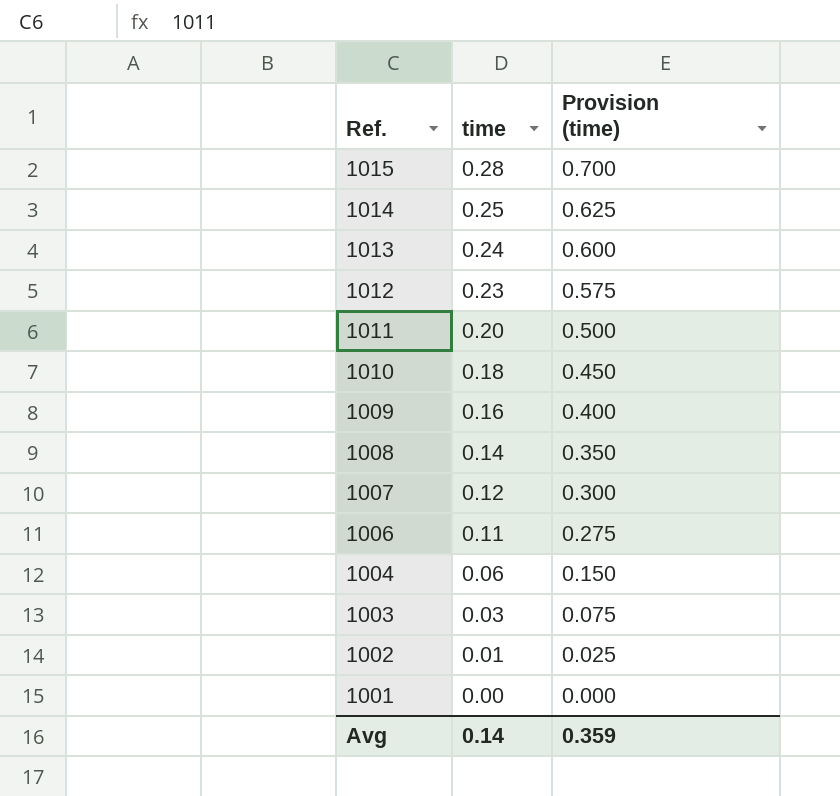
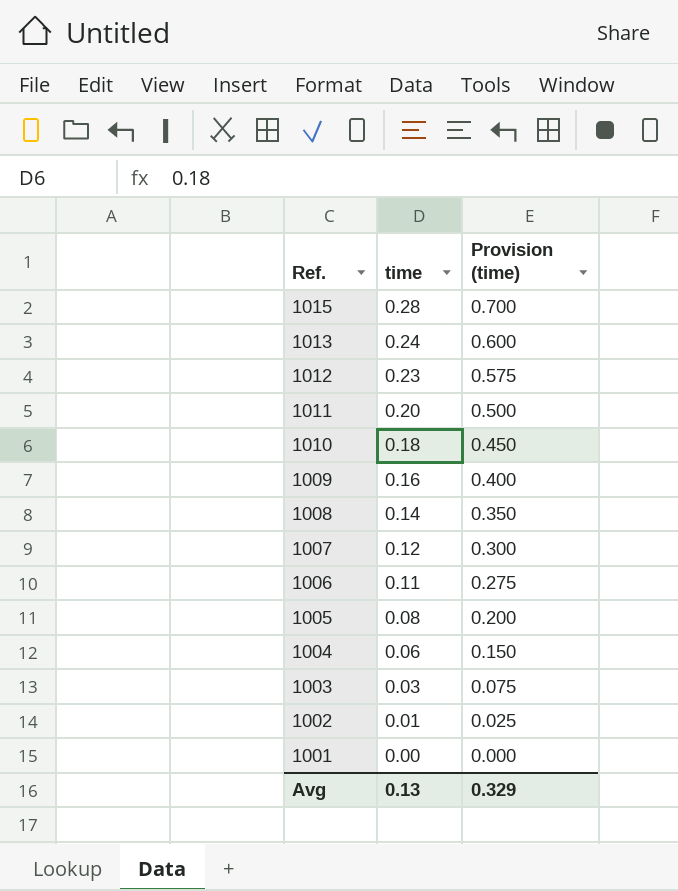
row 1014: 0.25 | 0.625 -> none
row 1005: none -> 0.08 | 0.200
Avg | time: 0.14 -> 0.13
Avg | Provision (time): 0.359 -> 0.329

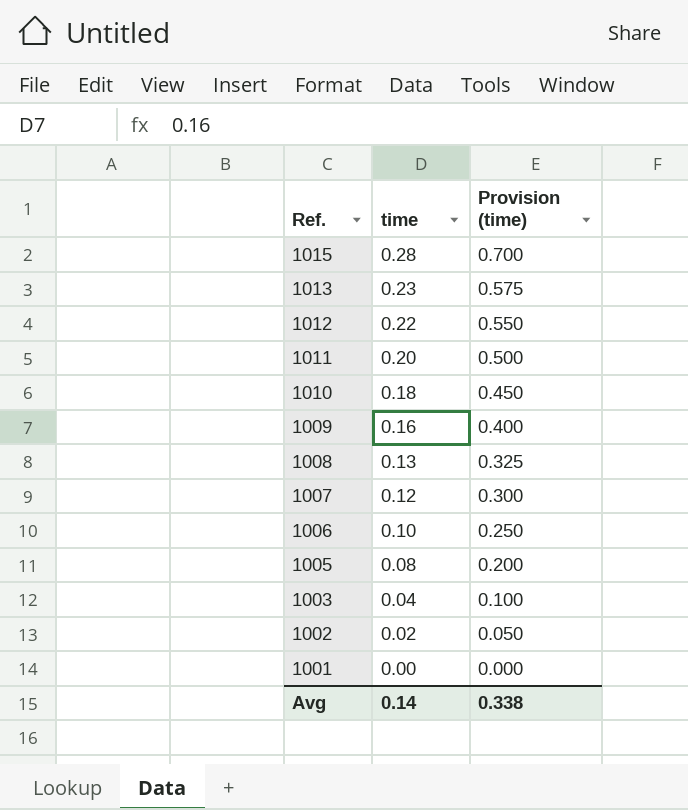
row 1004: 0.06 | 0.150 -> none
1013 | time: 0.24 -> 0.23
1013 | Provision (time): 0.600 -> 0.575
1012 | time: 0.23 -> 0.22
1012 | Provision (time): 0.575 -> 0.550
1008 | time: 0.14 -> 0.13
1008 | Provision (time): 0.350 -> 0.325
1006 | time: 0.11 -> 0.10
1006 | Provision (time): 0.275 -> 0.250
1003 | time: 0.03 -> 0.04
1003 | Provision (time): 0.075 -> 0.100
1002 | time: 0.01 -> 0.02
1002 | Provision (time): 0.025 -> 0.050
Avg | time: 0.13 -> 0.14
Avg | Provision (time): 0.329 -> 0.338

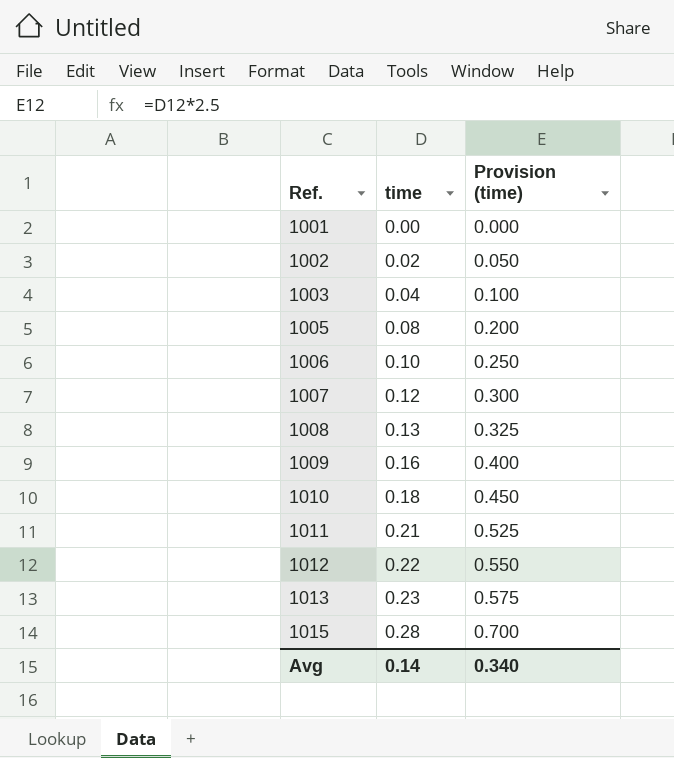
row order: Ref. descending -> Ref. ascending
1011 | time: 0.20 -> 0.21
1011 | Provision (time): 0.500 -> 0.525
Avg | Provision (time): 0.338 -> 0.340

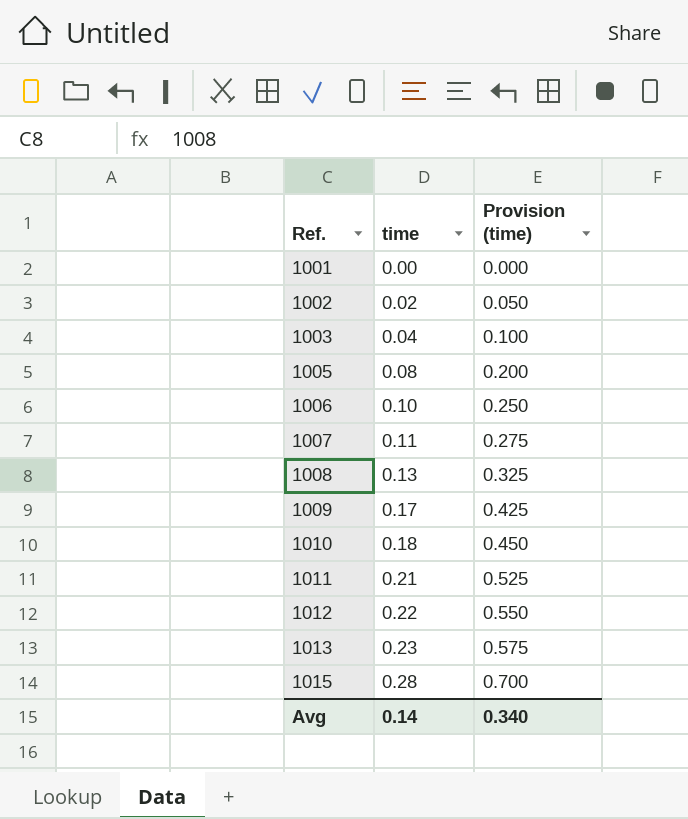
1007 | time: 0.12 -> 0.11
1007 | Provision (time): 0.300 -> 0.275
1009 | time: 0.16 -> 0.17
1009 | Provision (time): 0.400 -> 0.425

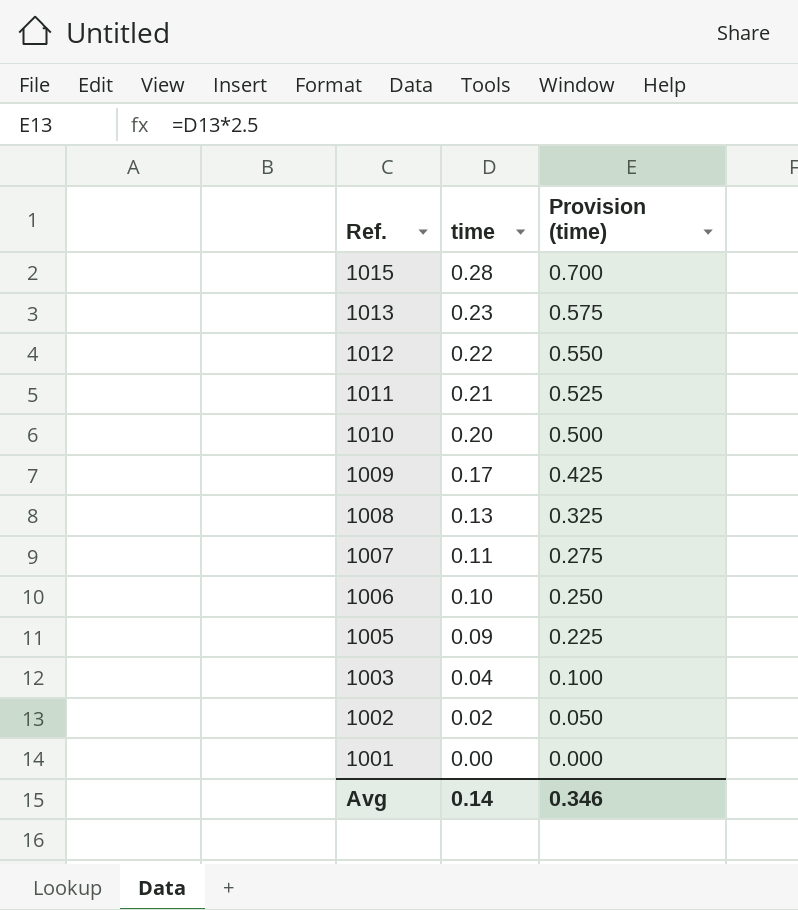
row order: Ref. ascending -> Ref. descending
1010 | time: 0.18 -> 0.20
1010 | Provision (time): 0.450 -> 0.500
1005 | time: 0.08 -> 0.09
1005 | Provision (time): 0.200 -> 0.225
Avg | Provision (time): 0.340 -> 0.346

